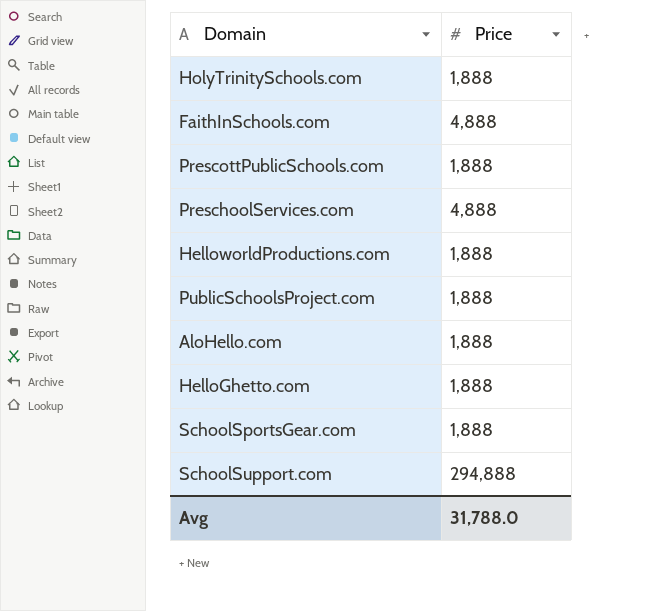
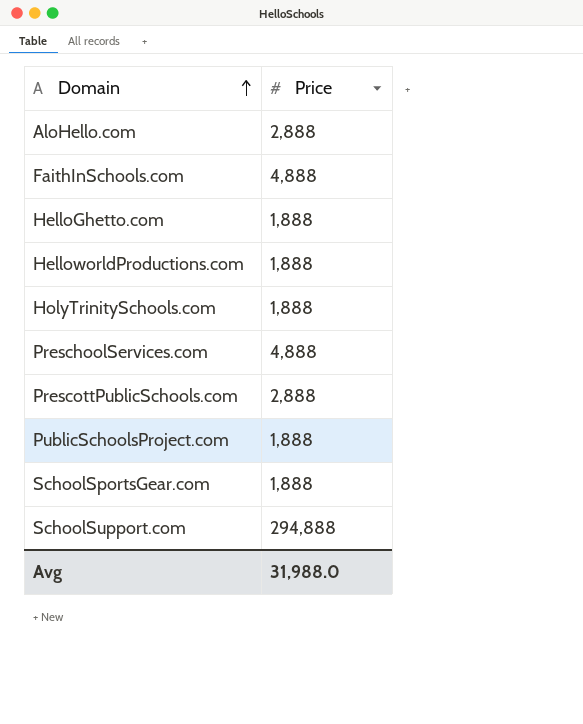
row order: none -> Domain ascending
AloHello.com | Price: 1,888 -> 2,888
PrescottPublicSchools.com | Price: 1,888 -> 2,888
Avg | Price: 31,788.0 -> 31,988.0

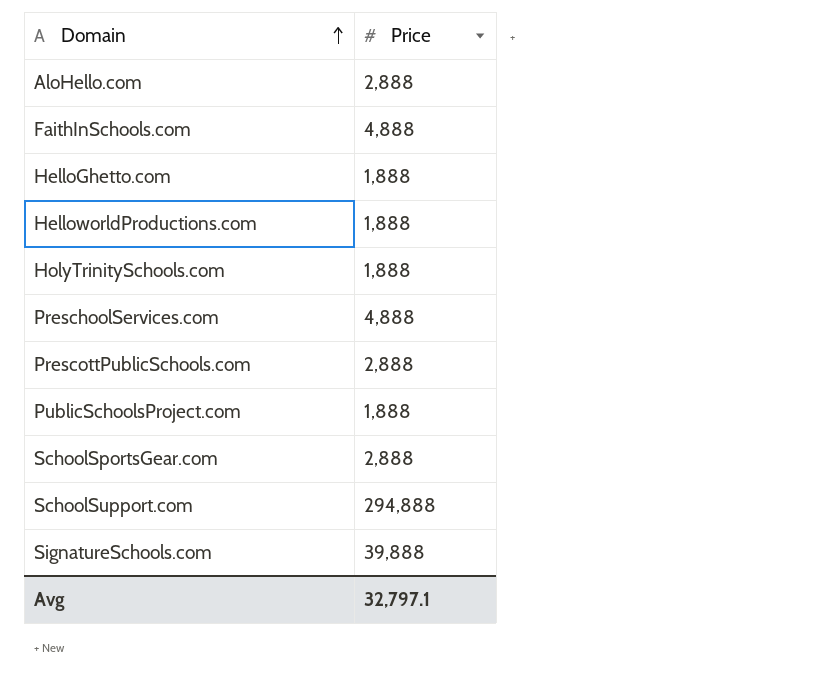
SchoolSportsGear.com | Price: 1,888 -> 2,888
row SignatureSchools.com: none -> 39,888
Avg | Price: 31,988.0 -> 32,797.1

